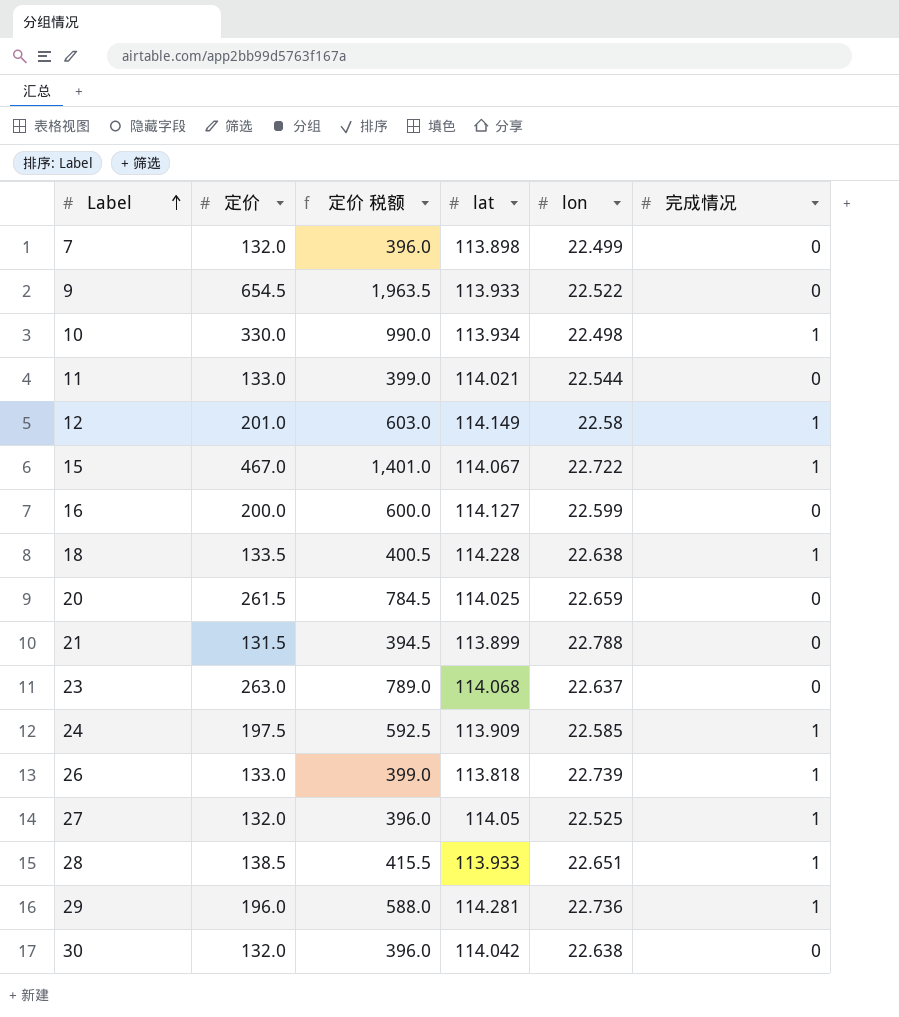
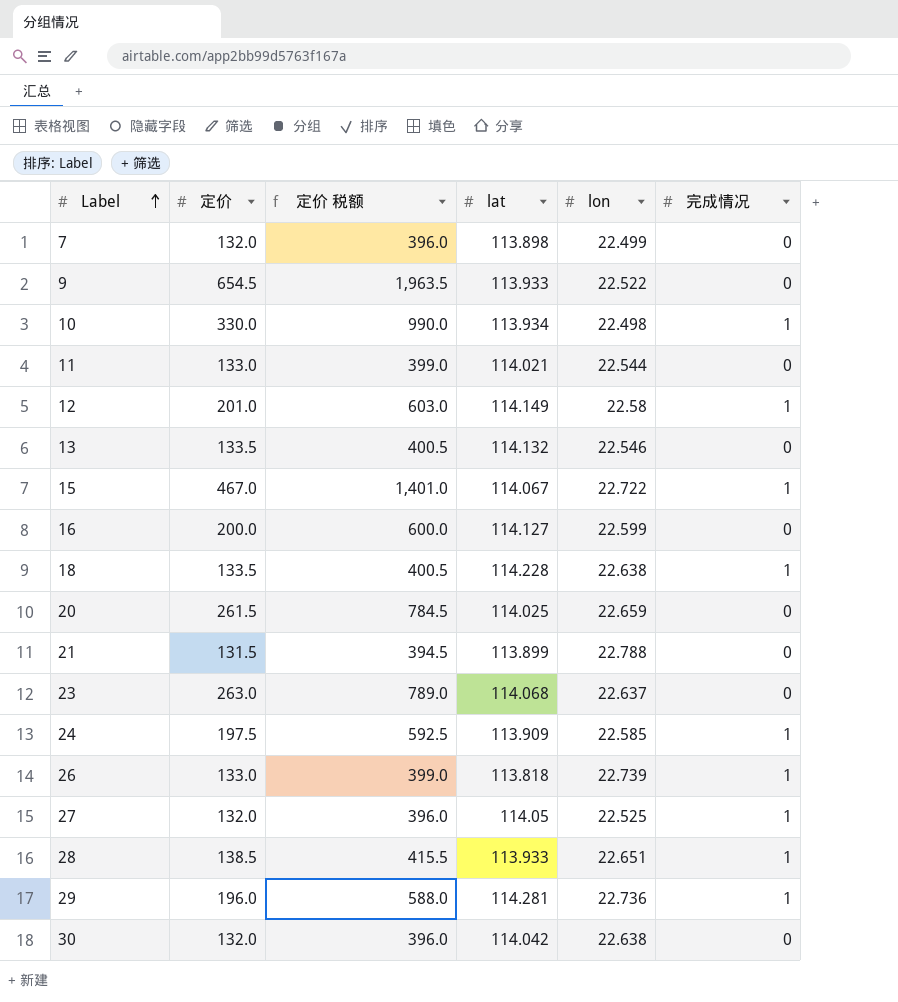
row 13: none -> 133.5 | 400.5 | 114.132 | 22.546 | 0

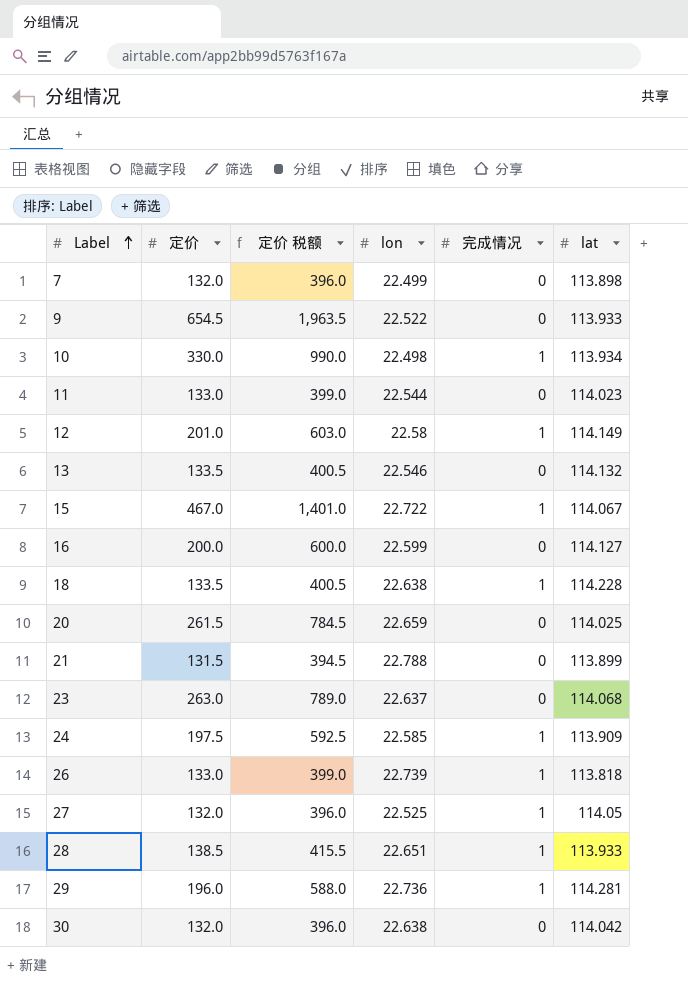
column lat | position: 4 -> 6
11 | lat: 114.021 -> 114.023

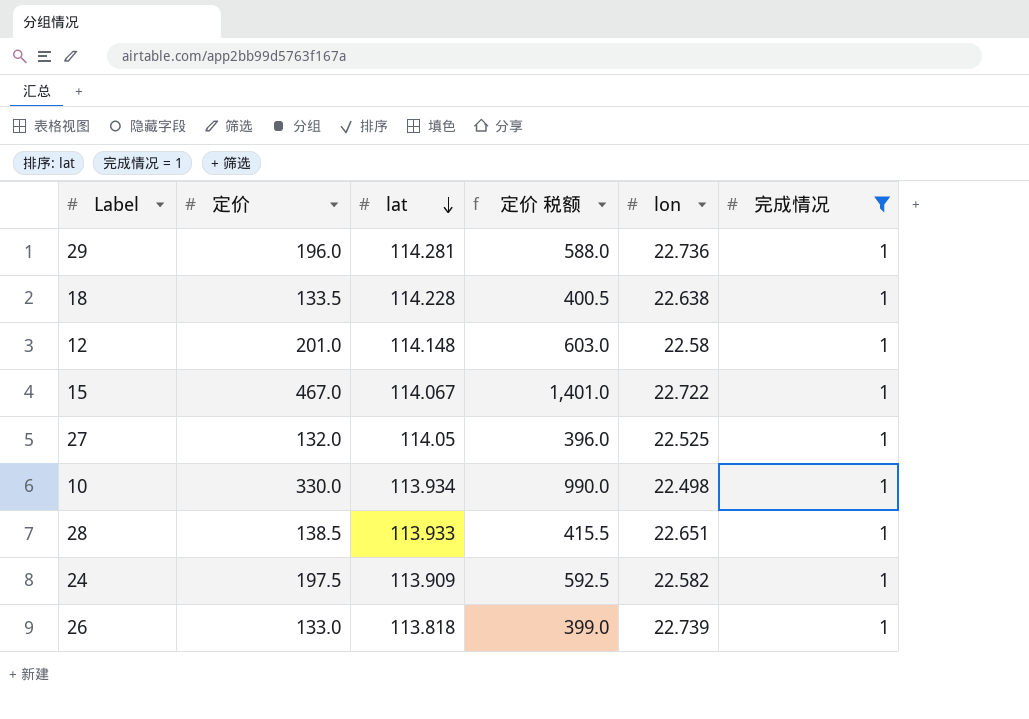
filter: none -> 完成情况 = 1
row order: Label ascending -> lat descending
column lat | position: 6 -> 3
12 | lat: 114.149 -> 114.148
24 | lon: 22.585 -> 22.582

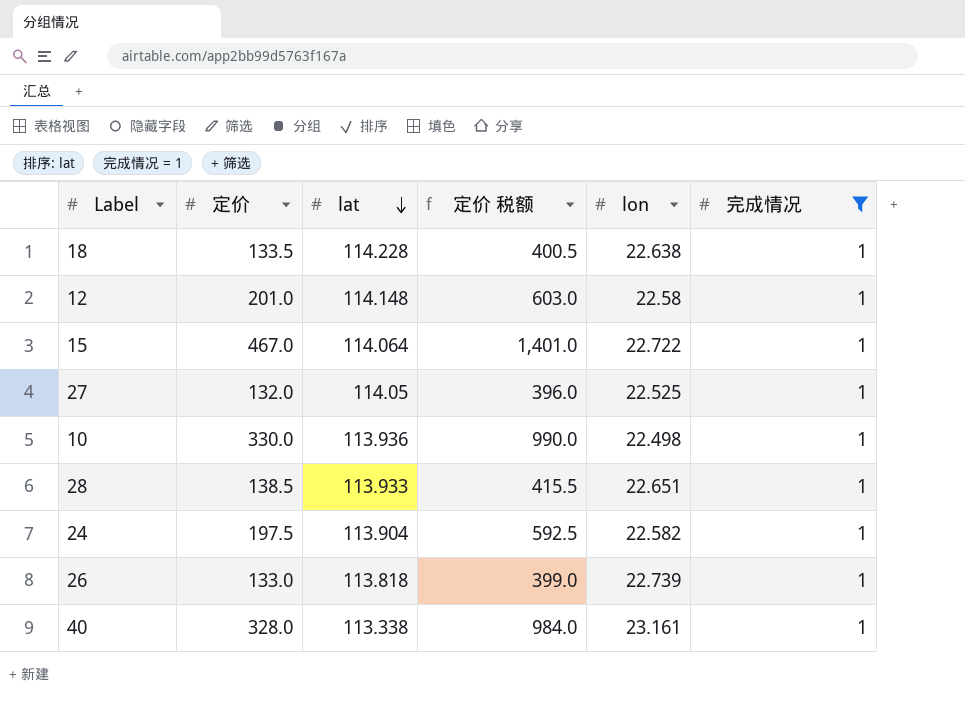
row 29: 196.0 | 114.281 | 588.0 | 22.736 | 1 -> none
15 | lat: 114.067 -> 114.064
10 | lat: 113.934 -> 113.936
24 | lat: 113.909 -> 113.904
row 40: none -> 328.0 | 113.338 | 984.0 | 23.161 | 1

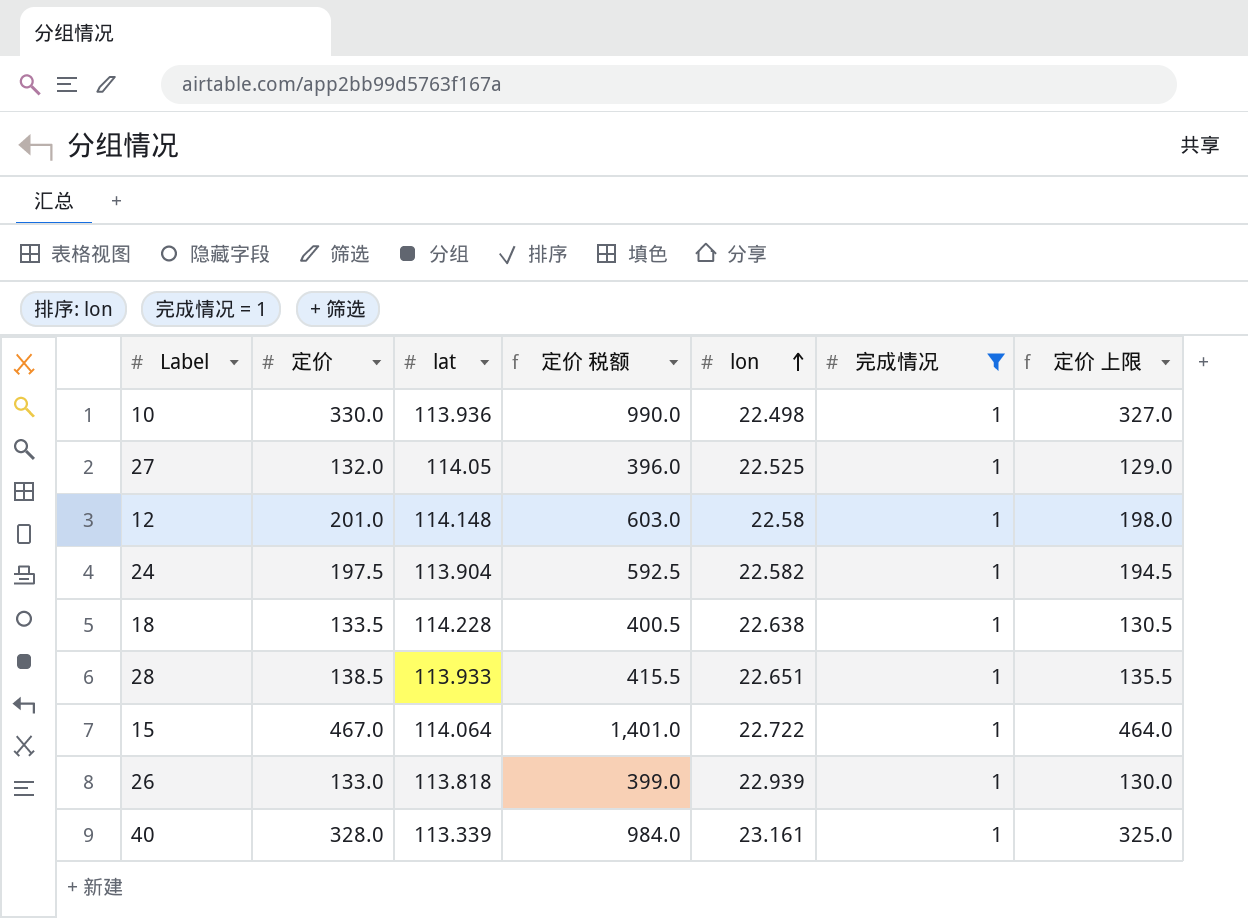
row order: lat descending -> lon ascending
column 定价 上限 | formula: none -> [定价] - 3
26 | lon: 22.739 -> 22.939
40 | lat: 113.338 -> 113.339

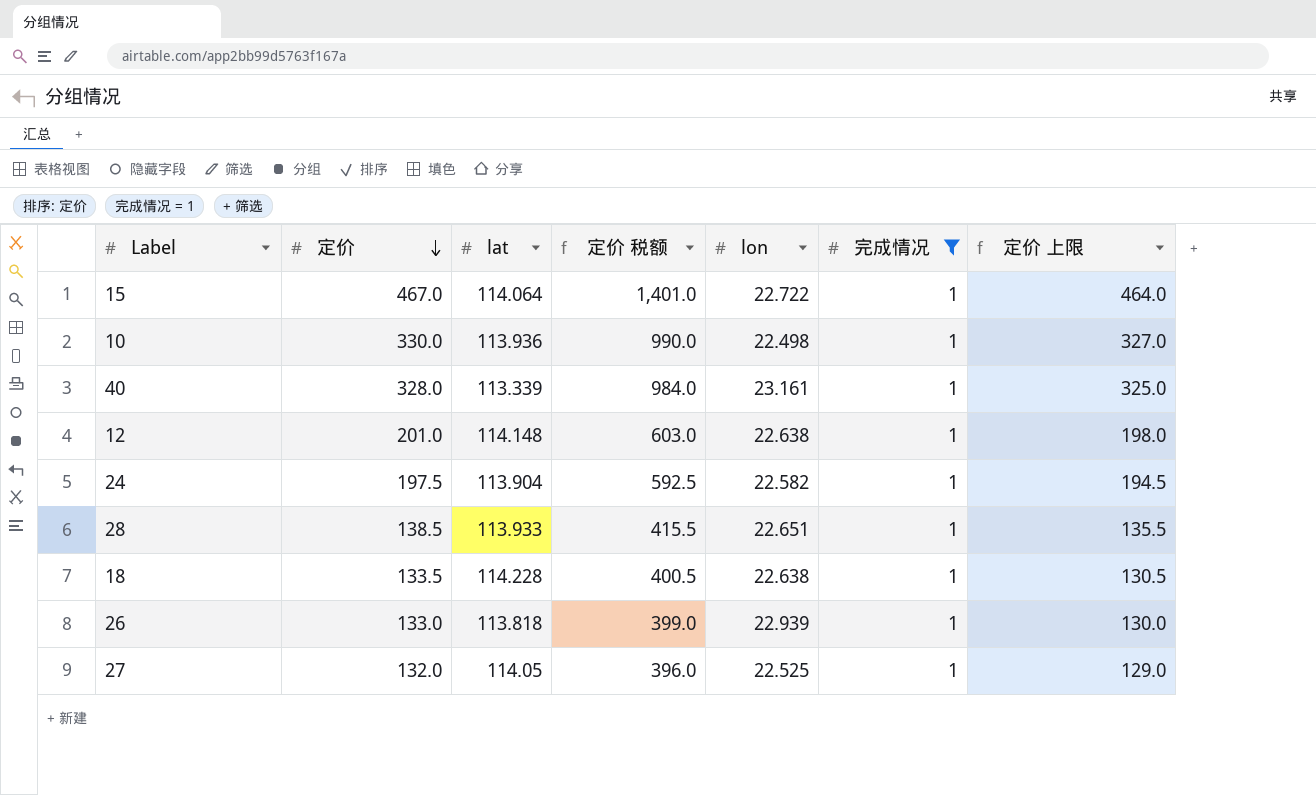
row order: lon ascending -> 定价 descending
12 | lon: 22.58 -> 22.638

